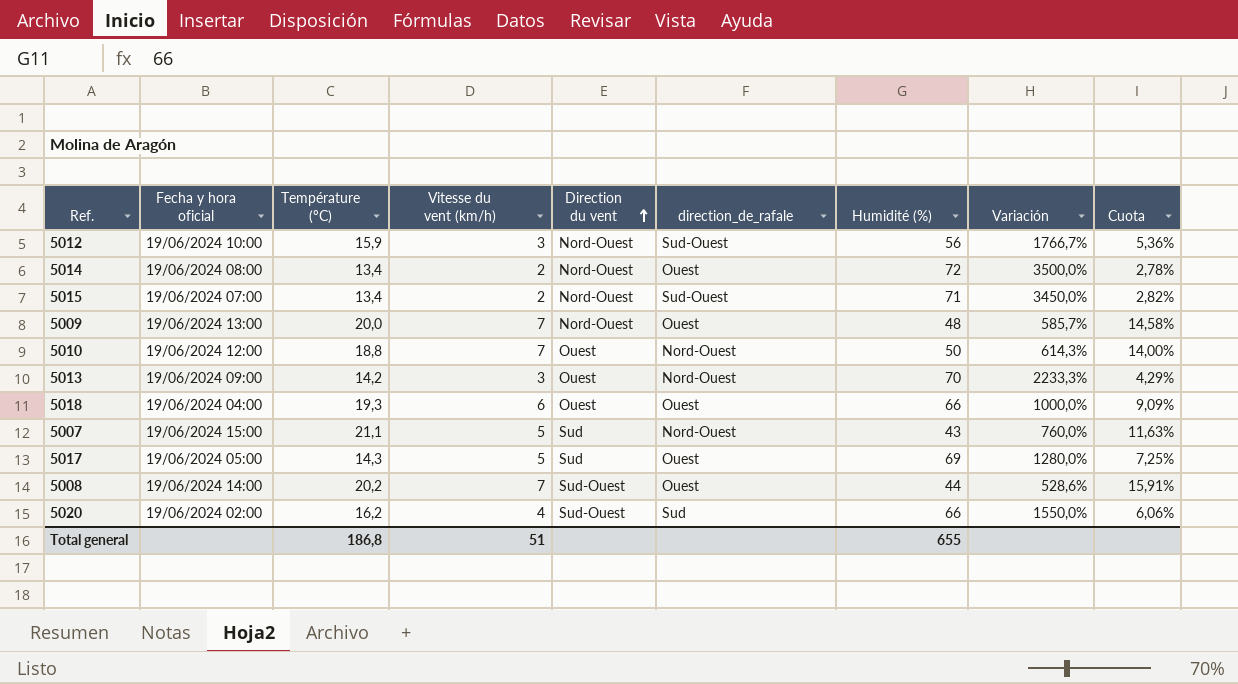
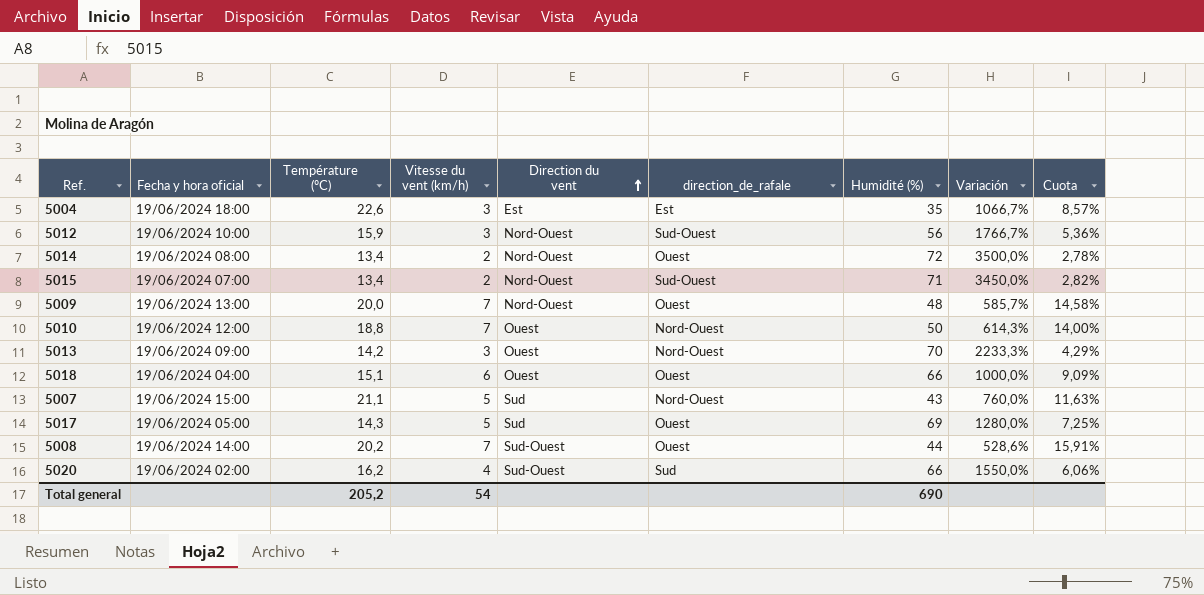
row 5004: none -> 19/06/2024 18:00 | 22,6 | 3 | Est | Est | 35 | 1066,7% | 8,57%
5018 | Température (ºC): 19,3 -> 15,1
Total general | Température (ºC): 186,8 -> 205,2
Total general | Vitesse du vent (km/h): 51 -> 54
Total general | Humidité (%): 655 -> 690

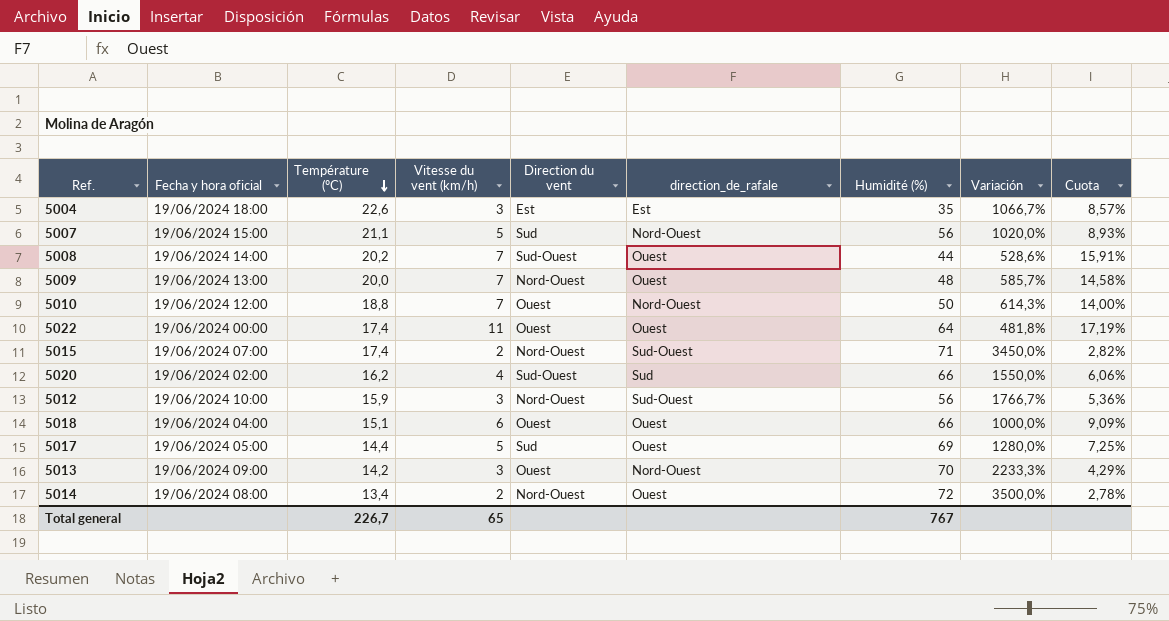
row order: Direction du vent ascending -> Température (ºC) descending
5007 | Humidité (%): 43 -> 56
5007 | Variación: 760,0% -> 1020,0%
5007 | Cuota: 11,63% -> 8,93%
row 5022: none -> 19/06/2024 00:00 | 17,4 | 11 | Ouest | Ouest | 64 | 481,8% | 17,19%
5015 | Température (ºC): 13,4 -> 17,4
5017 | Température (ºC): 14,3 -> 14,4
Total general | Température (ºC): 205,2 -> 226,7
Total general | Vitesse du vent (km/h): 54 -> 65
Total general | Humidité (%): 690 -> 767

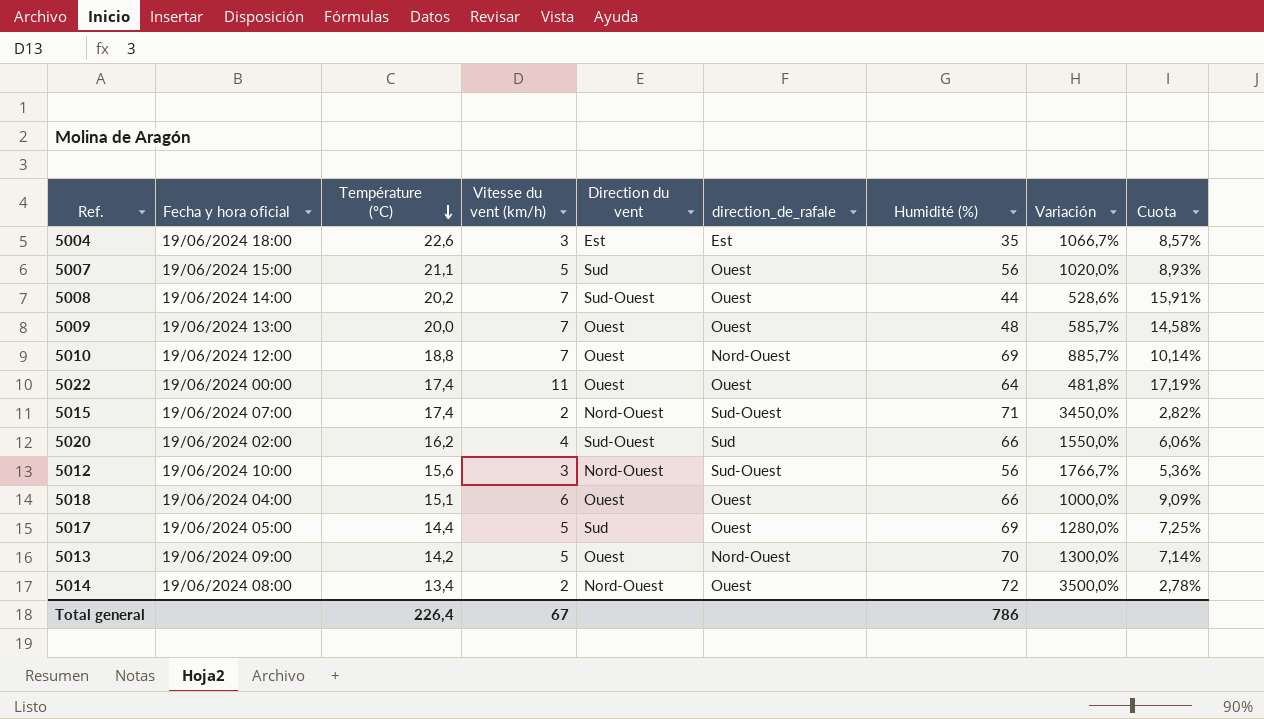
5007 | direction_de_rafale: Nord-Ouest -> Ouest
5009 | Direction du vent: Nord-Ouest -> Ouest
5010 | Humidité (%): 50 -> 69
5010 | Variación: 614,3% -> 885,7%
5010 | Cuota: 14,00% -> 10,14%
5012 | Température (ºC): 15,9 -> 15,6
5013 | Vitesse du vent (km/h): 3 -> 5
5013 | Variación: 2233,3% -> 1300,0%
5013 | Cuota: 4,29% -> 7,14%
Total general | Température (ºC): 226,7 -> 226,4
Total general | Vitesse du vent (km/h): 65 -> 67
Total general | Humidité (%): 767 -> 786

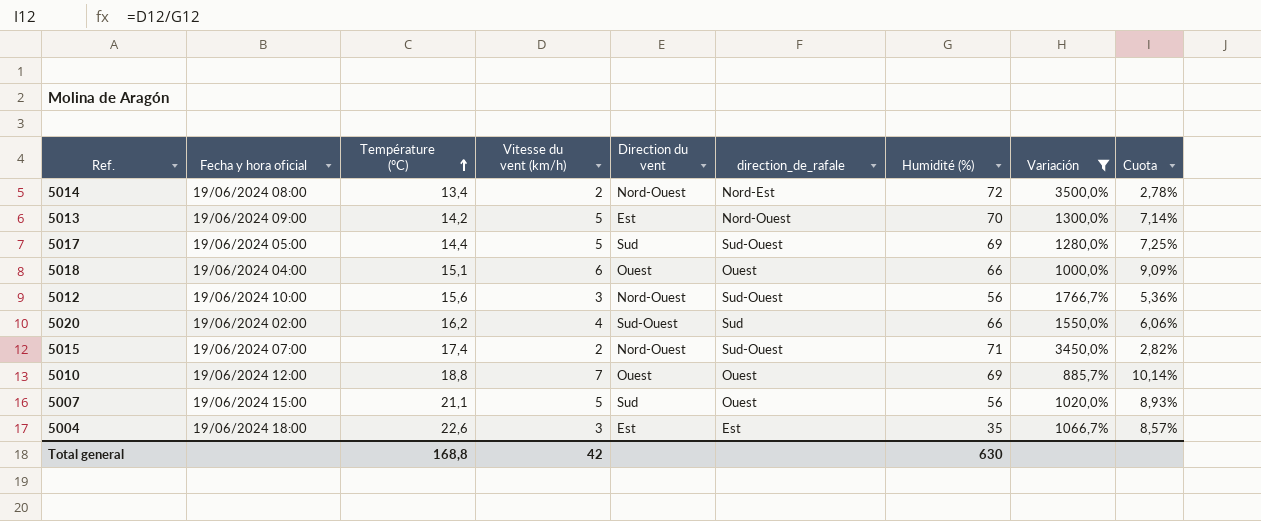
filter: none -> Variación >= 885,7%
row order: Température (ºC) descending -> Température (ºC) ascending
5014 | direction_de_rafale: Ouest -> Nord-Est
5013 | Direction du vent: Ouest -> Est
5017 | direction_de_rafale: Ouest -> Sud-Ouest
5010 | direction_de_rafale: Nord-Ouest -> Ouest
Total general | Température (ºC): 226,4 -> 168,8
Total general | Vitesse du vent (km/h): 67 -> 42
Total general | Humidité (%): 786 -> 630

